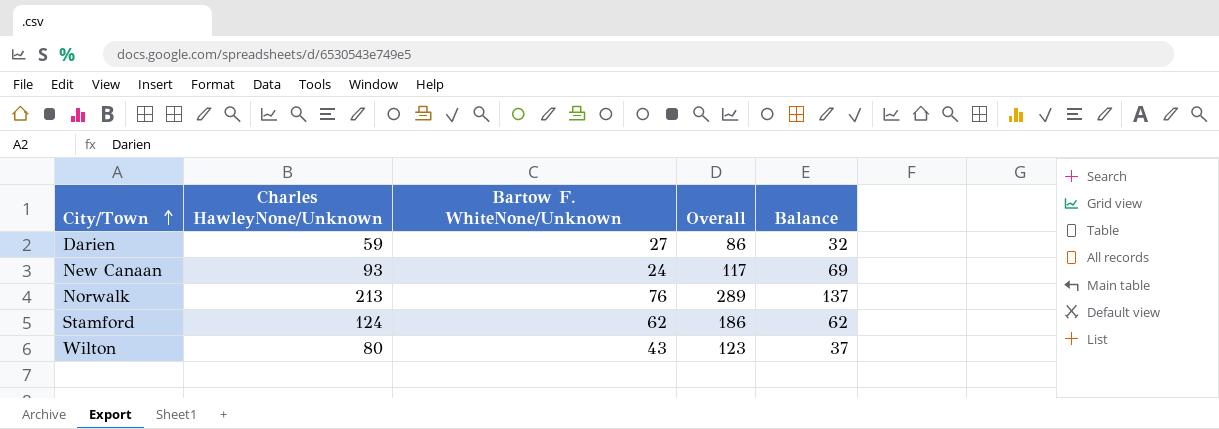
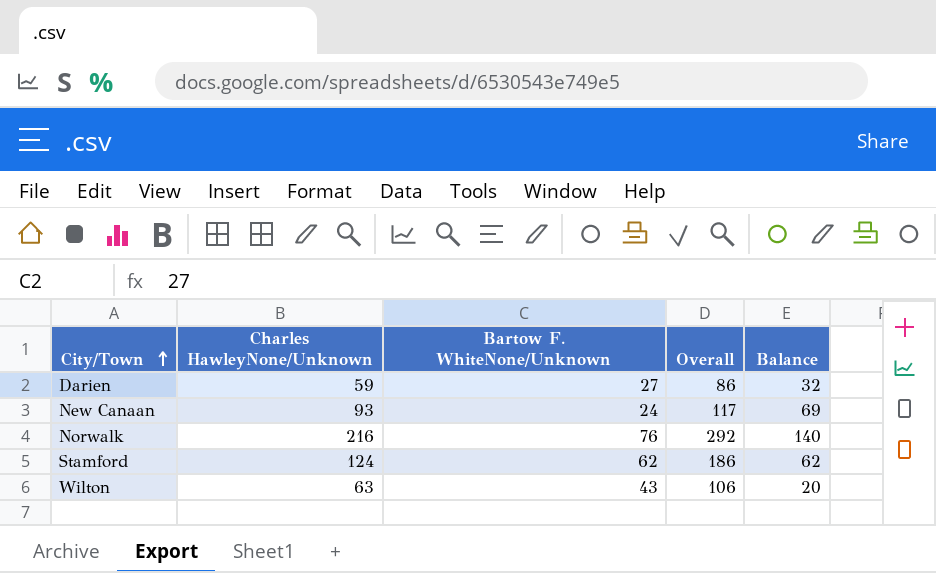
Norwalk | Charles HawleyNone/Unknown: 213 -> 216
Norwalk | Overall: 289 -> 292
Norwalk | Balance: 137 -> 140
Wilton | Charles HawleyNone/Unknown: 80 -> 63
Wilton | Overall: 123 -> 106
Wilton | Balance: 37 -> 20

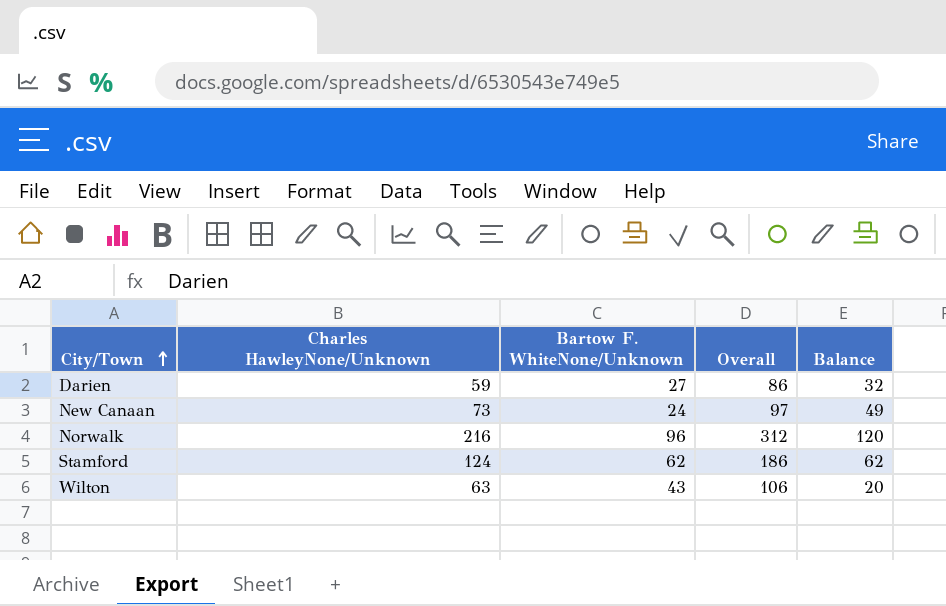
New Canaan | Charles HawleyNone/Unknown: 93 -> 73
New Canaan | Overall: 117 -> 97
New Canaan | Balance: 69 -> 49
Norwalk | Bartow F. WhiteNone/Unknown: 76 -> 96
Norwalk | Overall: 292 -> 312
Norwalk | Balance: 140 -> 120

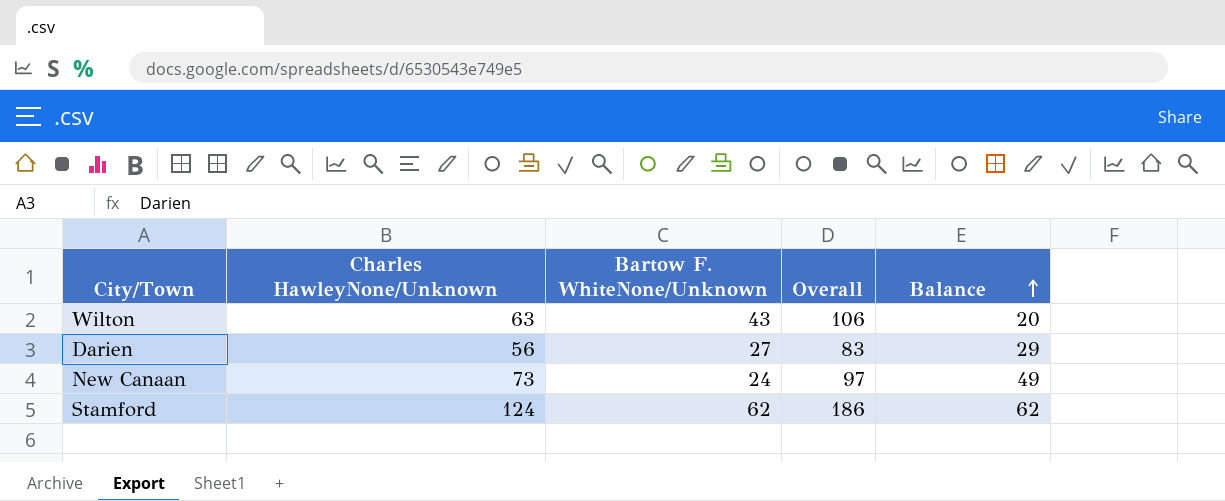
row order: City/Town ascending -> Balance ascending
row Norwalk: 216 | 96 | 312 | 120 -> none
Darien | Charles HawleyNone/Unknown: 59 -> 56
Darien | Overall: 86 -> 83
Darien | Balance: 32 -> 29

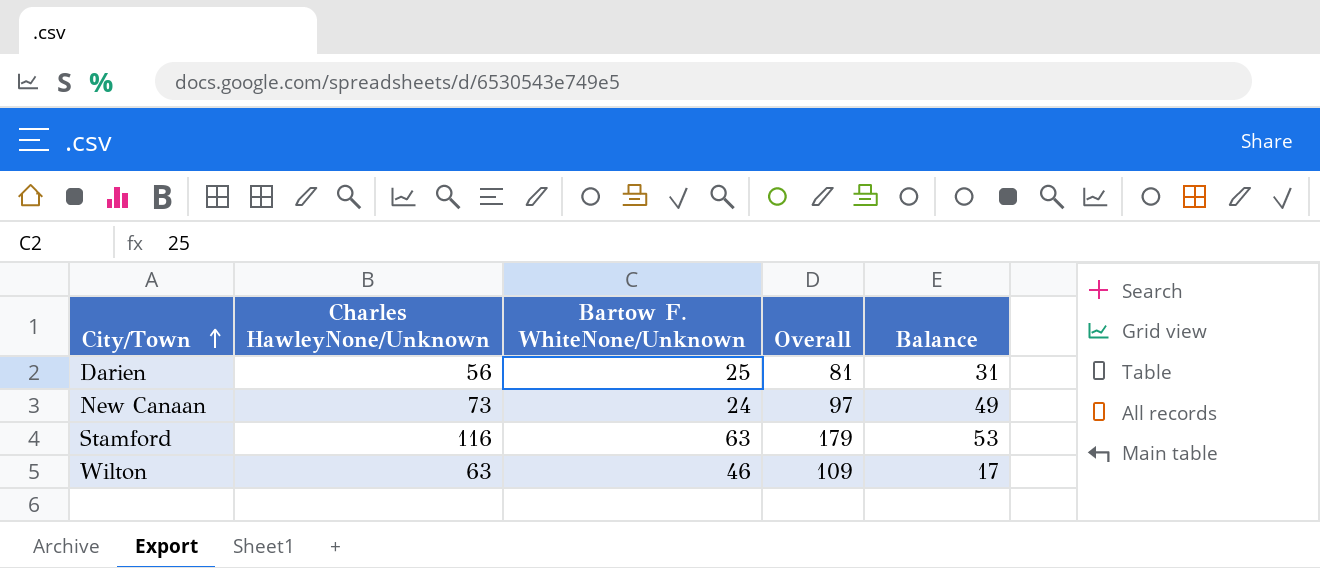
row order: Balance ascending -> City/Town ascending
Darien | Bartow F. WhiteNone/Unknown: 27 -> 25
Darien | Overall: 83 -> 81
Darien | Balance: 29 -> 31
Stamford | Charles HawleyNone/Unknown: 124 -> 116
Stamford | Bartow F. WhiteNone/Unknown: 62 -> 63
Stamford | Overall: 186 -> 179
Stamford | Balance: 62 -> 53
Wilton | Bartow F. WhiteNone/Unknown: 43 -> 46
Wilton | Overall: 106 -> 109
Wilton | Balance: 20 -> 17

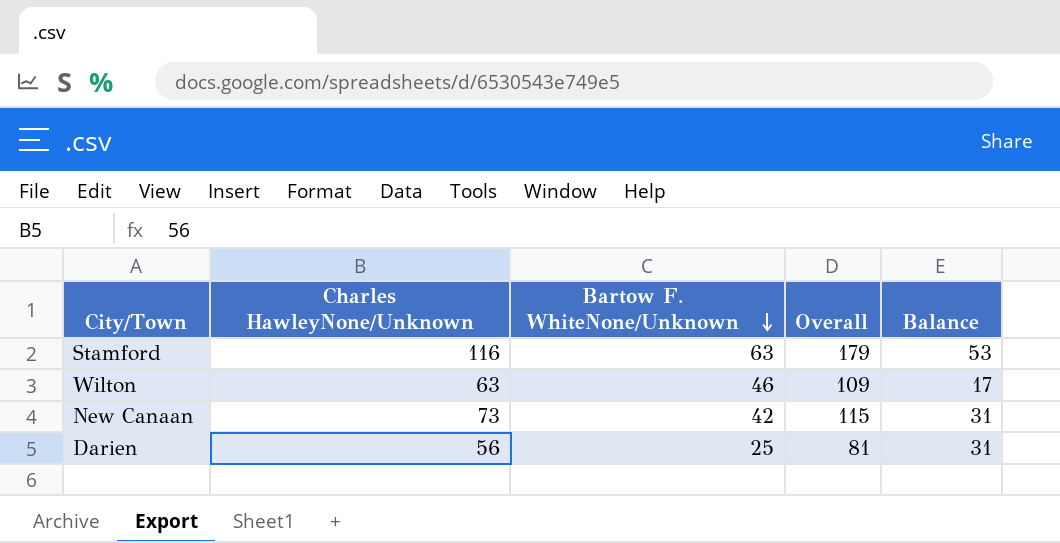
row order: City/Town ascending -> Bartow F. WhiteNone/Unknown descending
New Canaan | Bartow F. WhiteNone/Unknown: 24 -> 42
New Canaan | Overall: 97 -> 115
New Canaan | Balance: 49 -> 31

